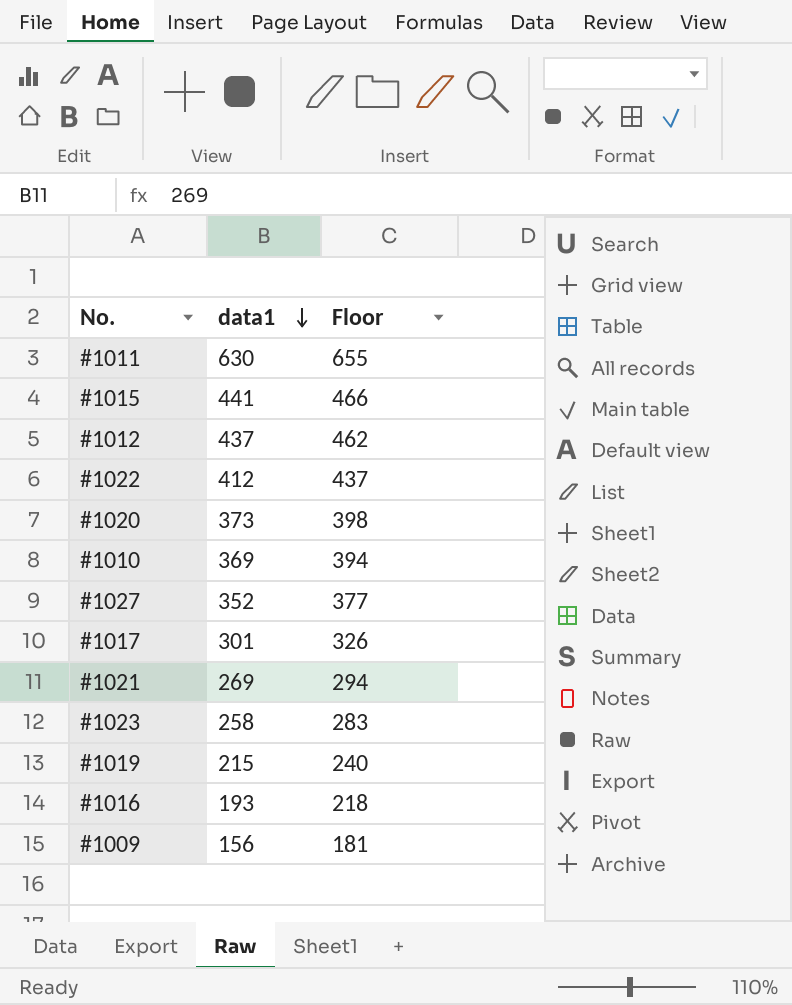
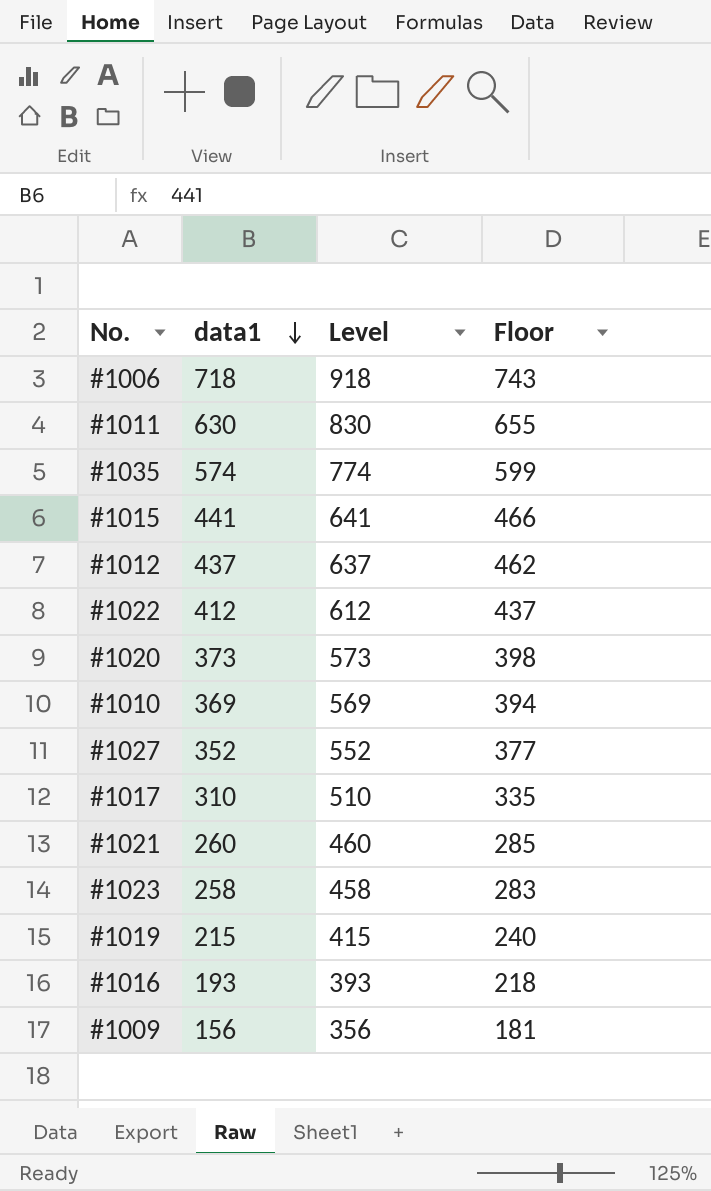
column Level | formula: none -> [data1] + 200
row #1006: none -> 718 | 918 | 743
row #1035: none -> 574 | 774 | 599
#1017 | data1: 301 -> 310
#1017 | Floor: 326 -> 335
#1021 | data1: 269 -> 260
#1021 | Floor: 294 -> 285

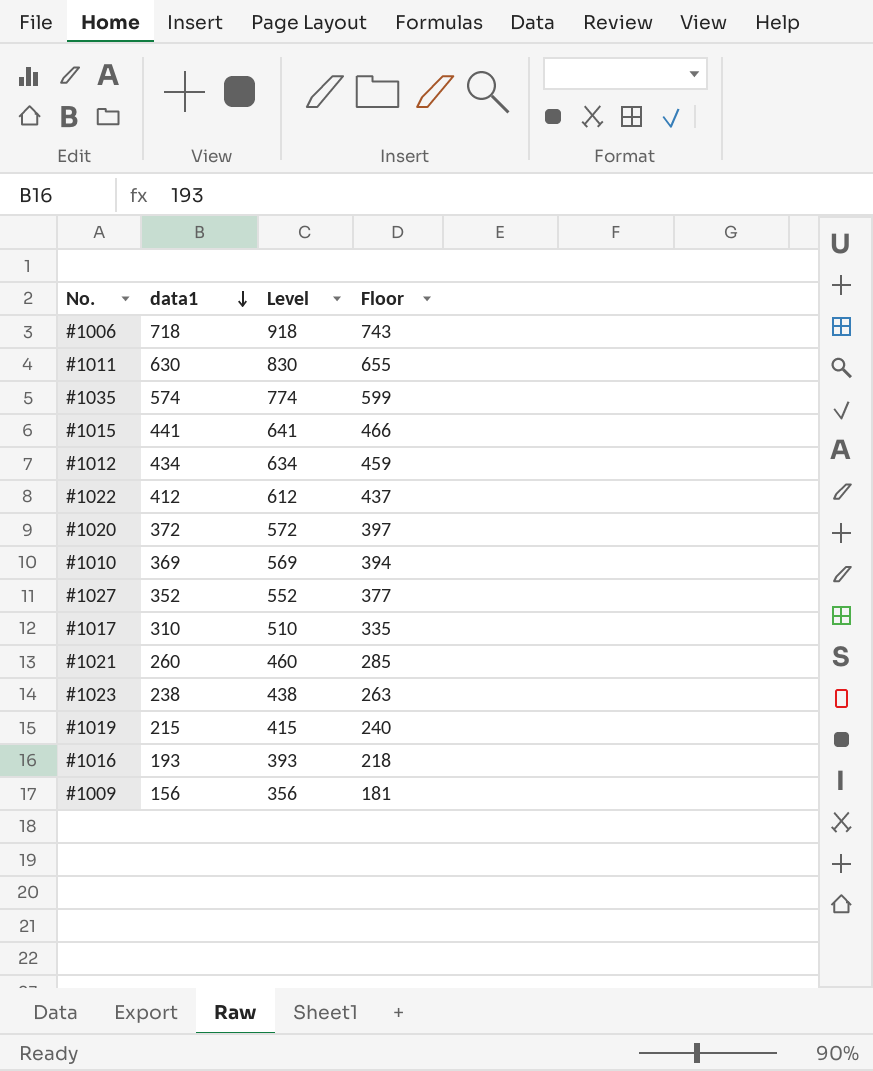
#1012 | data1: 437 -> 434
#1012 | Level: 637 -> 634
#1012 | Floor: 462 -> 459
#1020 | data1: 373 -> 372
#1020 | Level: 573 -> 572
#1020 | Floor: 398 -> 397
#1023 | data1: 258 -> 238
#1023 | Level: 458 -> 438
#1023 | Floor: 283 -> 263

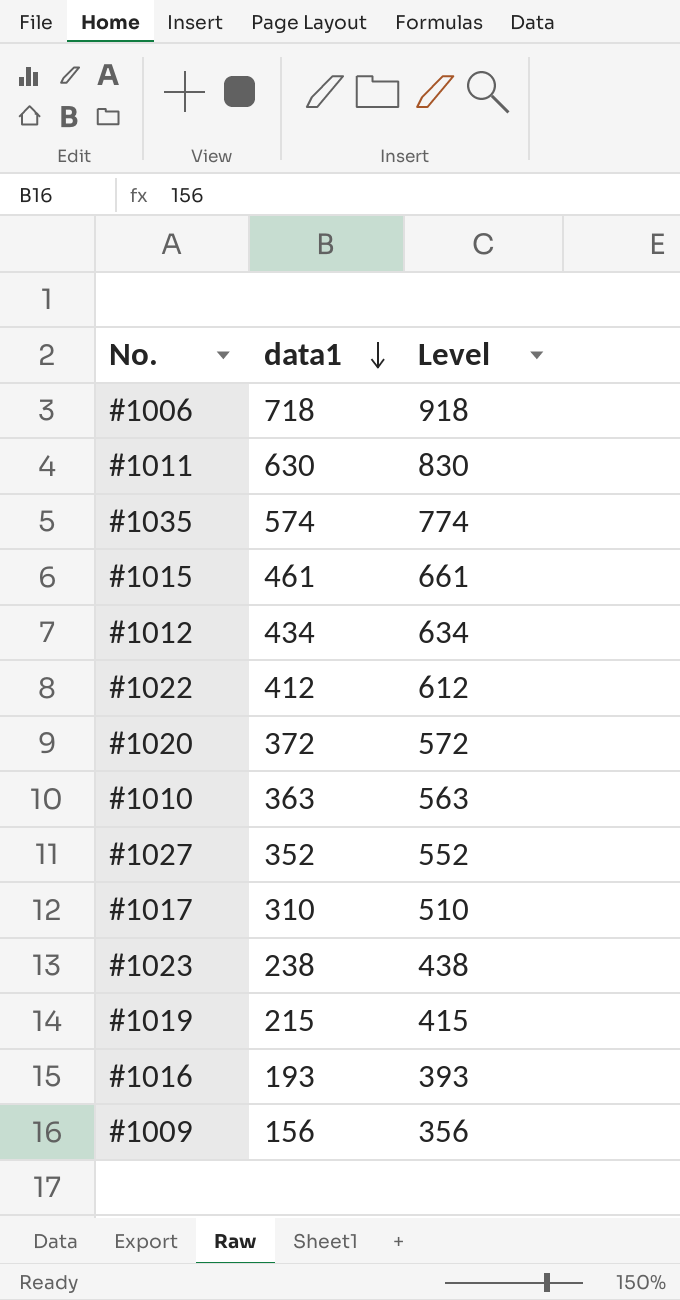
column Floor | formula: [data1] + 25 -> none
row #1021: 260 | 460 | 285 -> none
#1015 | data1: 441 -> 461
#1015 | Level: 641 -> 661
#1010 | data1: 369 -> 363
#1010 | Level: 569 -> 563

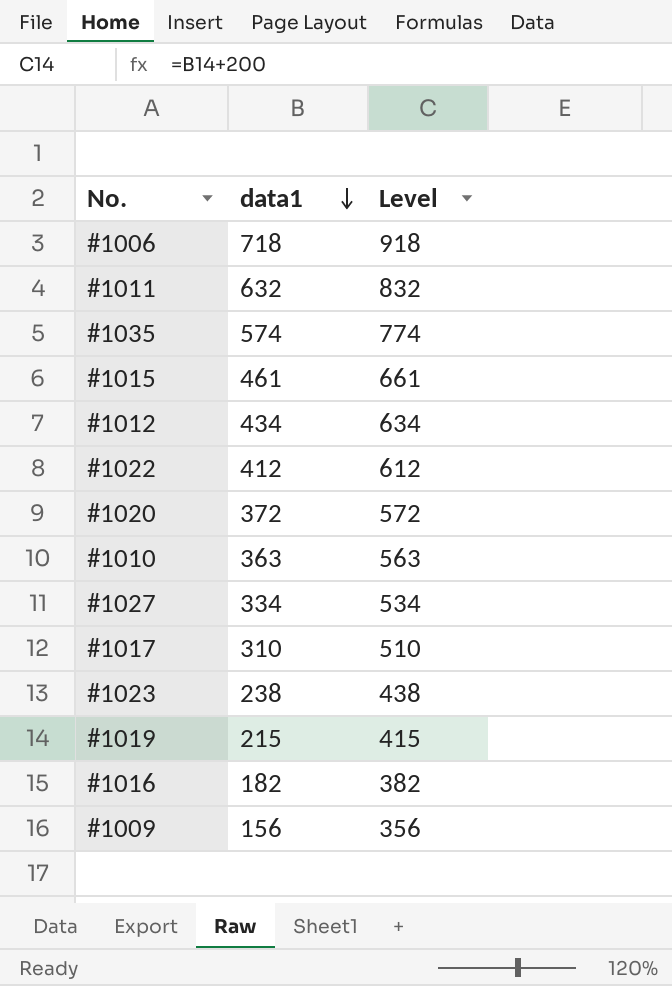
#1011 | data1: 630 -> 632
#1011 | Level: 830 -> 832
#1027 | data1: 352 -> 334
#1027 | Level: 552 -> 534
#1016 | data1: 193 -> 182
#1016 | Level: 393 -> 382

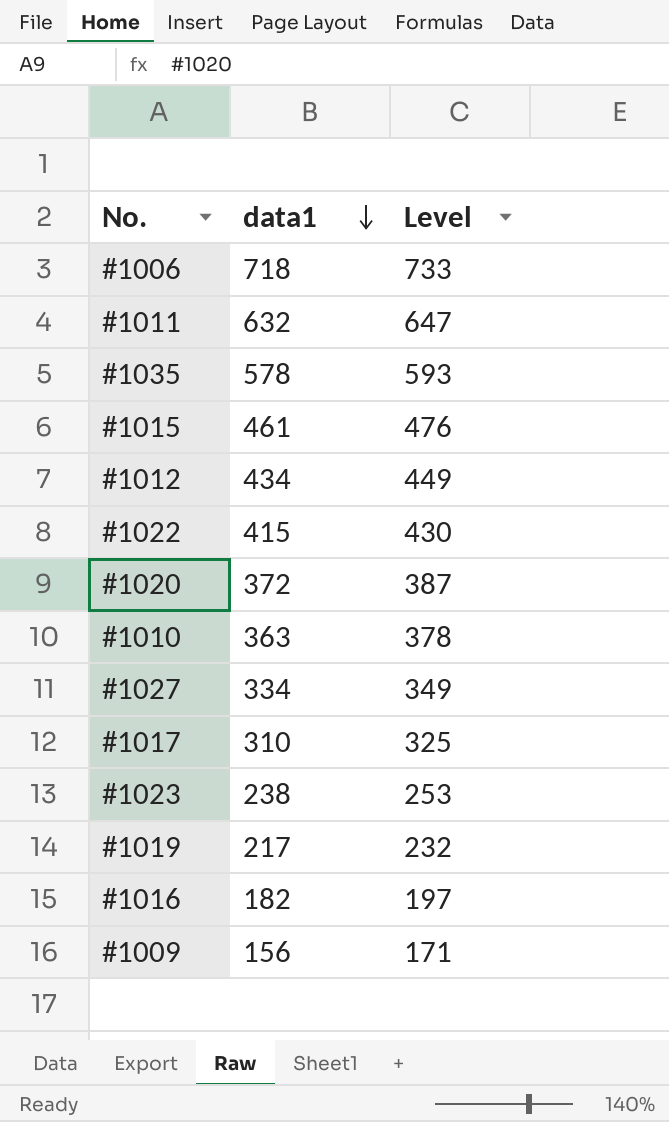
column Level | formula: [data1] + 200 -> [data1] + 15
#1035 | data1: 574 -> 578
#1022 | data1: 412 -> 415
#1019 | data1: 215 -> 217

